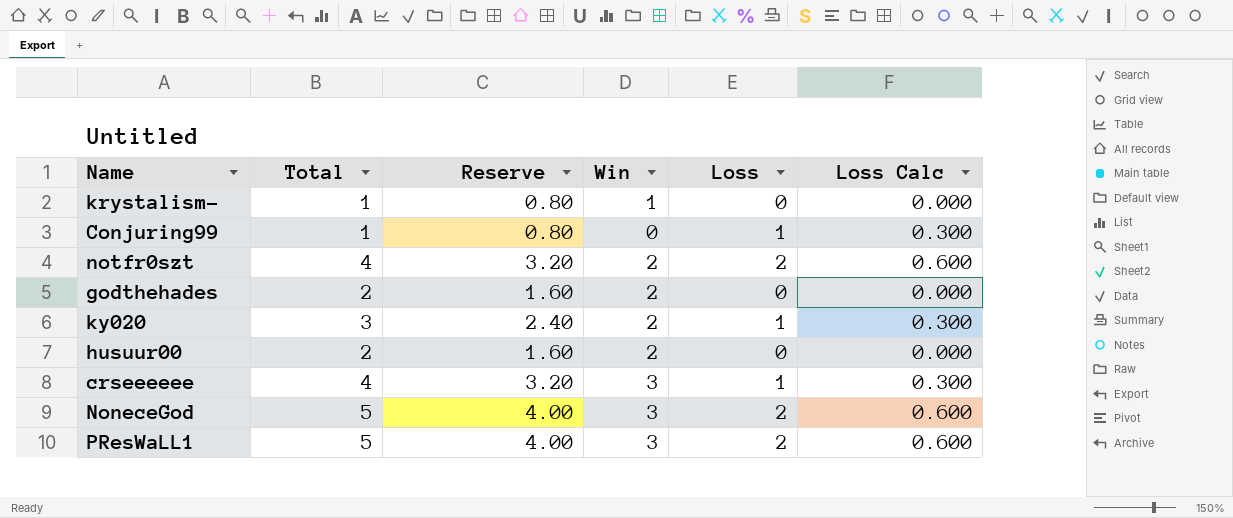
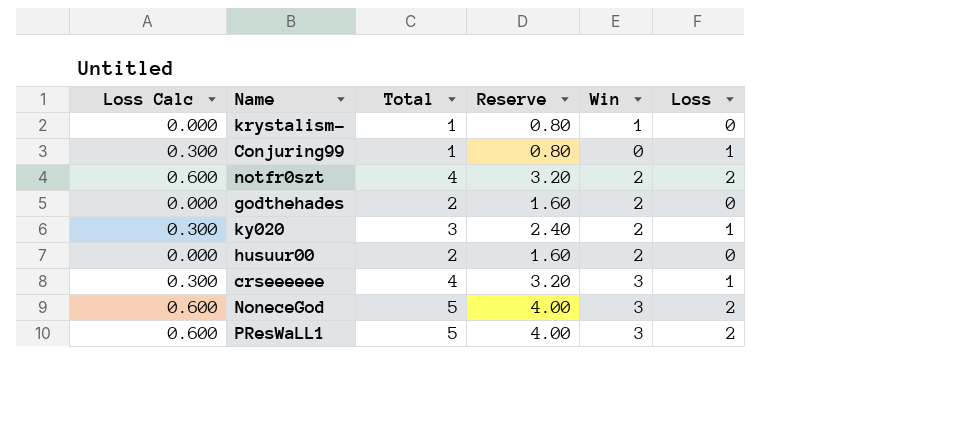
column Loss Calc | position: 6 -> 1

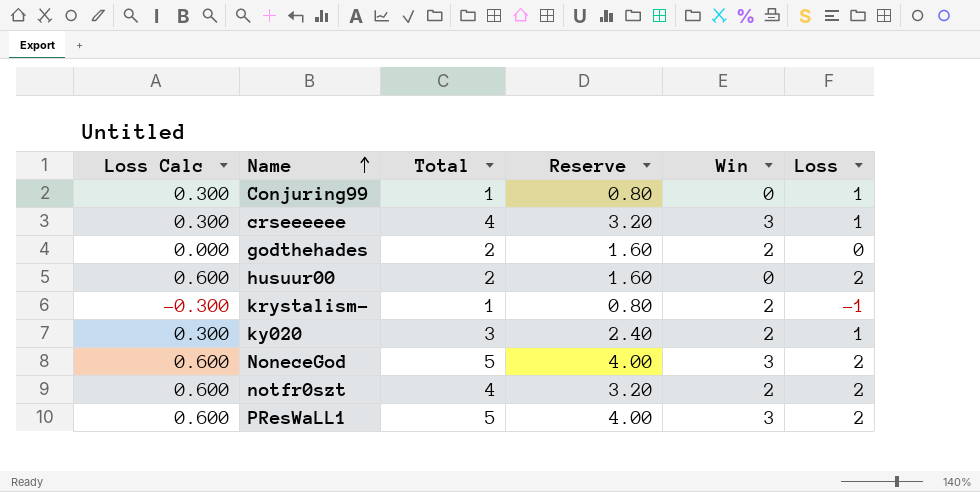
row order: none -> Name ascending
husuur00 | Loss Calc: 0.000 -> 0.600
husuur00 | Win: 2 -> 0
husuur00 | Loss: 0 -> 2
krystalism- | Loss Calc: 0.000 -> -0.300
krystalism- | Win: 1 -> 2
krystalism- | Loss: 0 -> -1

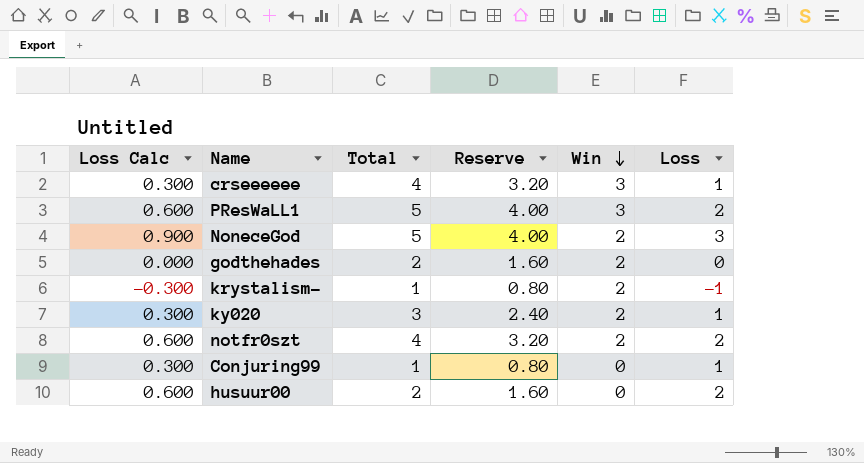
row order: Name ascending -> Win descending
NoneceGod | Loss Calc: 0.600 -> 0.900
NoneceGod | Win: 3 -> 2
NoneceGod | Loss: 2 -> 3

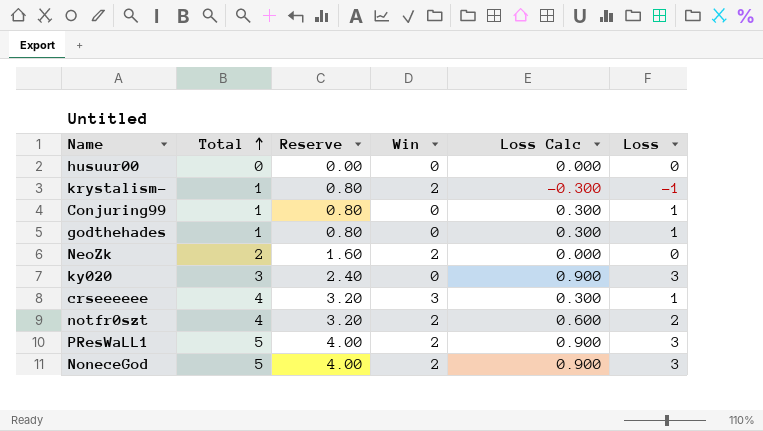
row order: Win descending -> Total ascending
column Loss Calc | position: 1 -> 5
husuur00 | Total: 2 -> 0
husuur00 | Reserve: 1.60 -> 0.00
husuur00 | Loss Calc: 0.600 -> 0.000
husuur00 | Loss: 2 -> 0
godthehades | Total: 2 -> 1
godthehades | Reserve: 1.60 -> 0.80
godthehades | Win: 2 -> 0
godthehades | Loss Calc: 0.000 -> 0.300
godthehades | Loss: 0 -> 1
row NeoZk: none -> 2 | 1.60 | 2 | 0.000 | 0
ky020 | Win: 2 -> 0
ky020 | Loss Calc: 0.300 -> 0.900
ky020 | Loss: 1 -> 3
PResWaLL1 | Win: 3 -> 2
PResWaLL1 | Loss Calc: 0.600 -> 0.900
PResWaLL1 | Loss: 2 -> 3

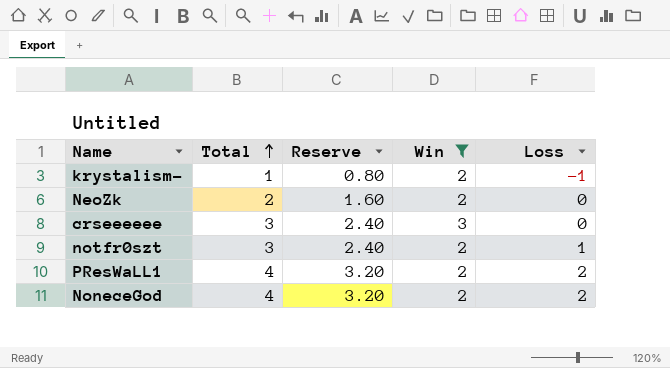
filter: none -> Win != 0
column Loss Calc | formula: [Loss] * 0.3 -> none
crseeeeee | Total: 4 -> 3
crseeeeee | Reserve: 3.20 -> 2.40
crseeeeee | Loss: 1 -> 0
notfr0szt | Total: 4 -> 3
notfr0szt | Reserve: 3.20 -> 2.40
notfr0szt | Loss: 2 -> 1
PResWaLL1 | Total: 5 -> 4
PResWaLL1 | Reserve: 4.00 -> 3.20
PResWaLL1 | Loss: 3 -> 2
NoneceGod | Total: 5 -> 4
NoneceGod | Reserve: 4.00 -> 3.20
NoneceGod | Loss: 3 -> 2

